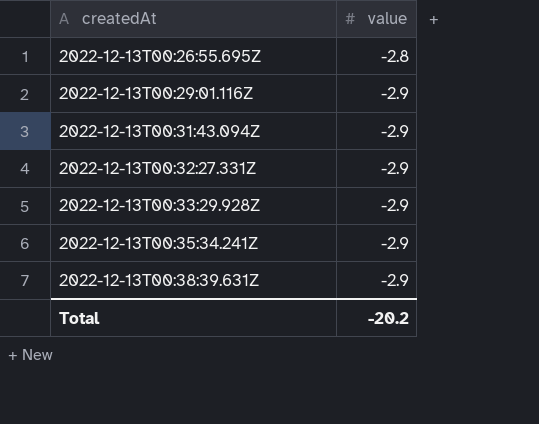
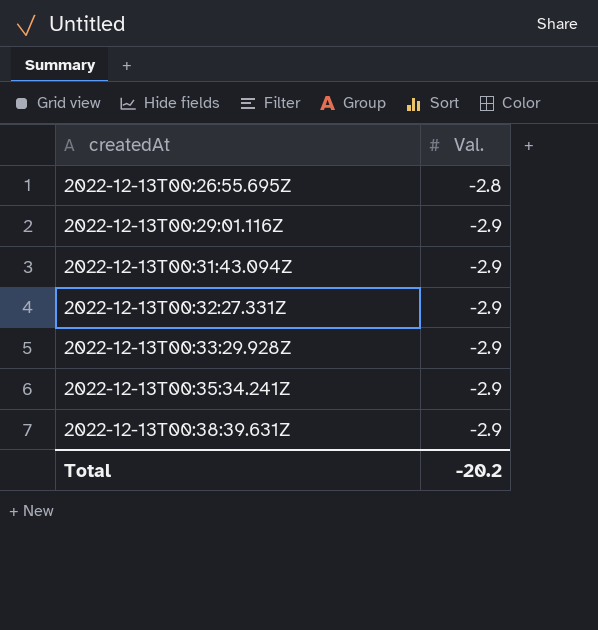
column name: value -> Val.

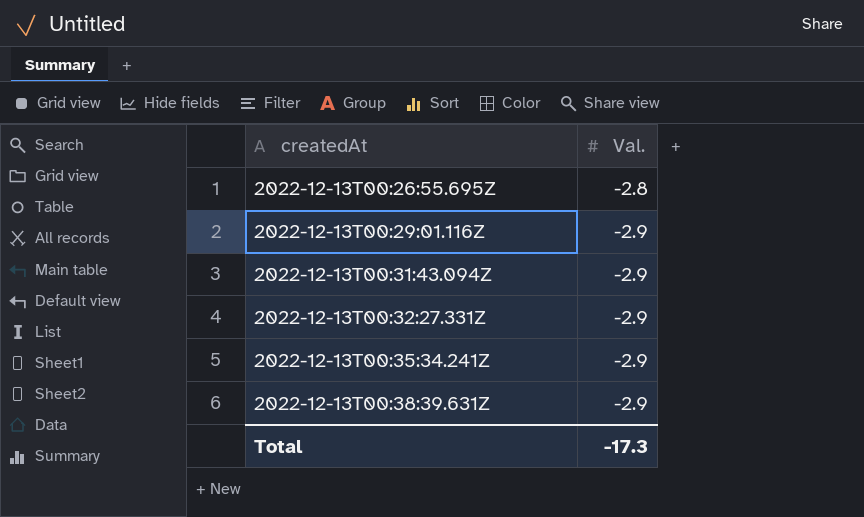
row 2022-12-13T00:33:29.928Z: -2.9 -> none
Total | Val.: -20.2 -> -17.3

